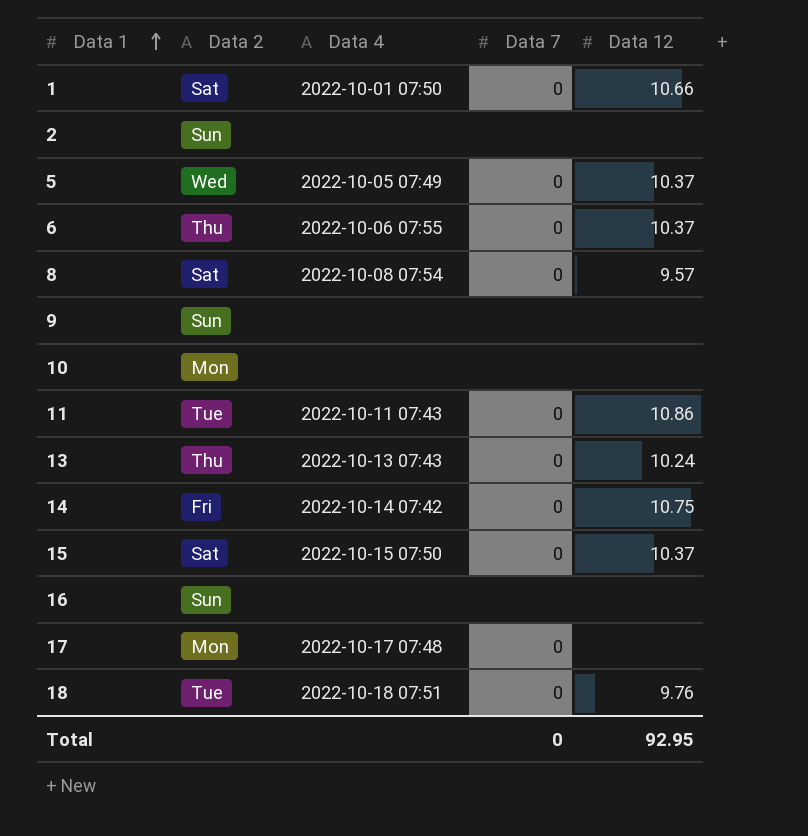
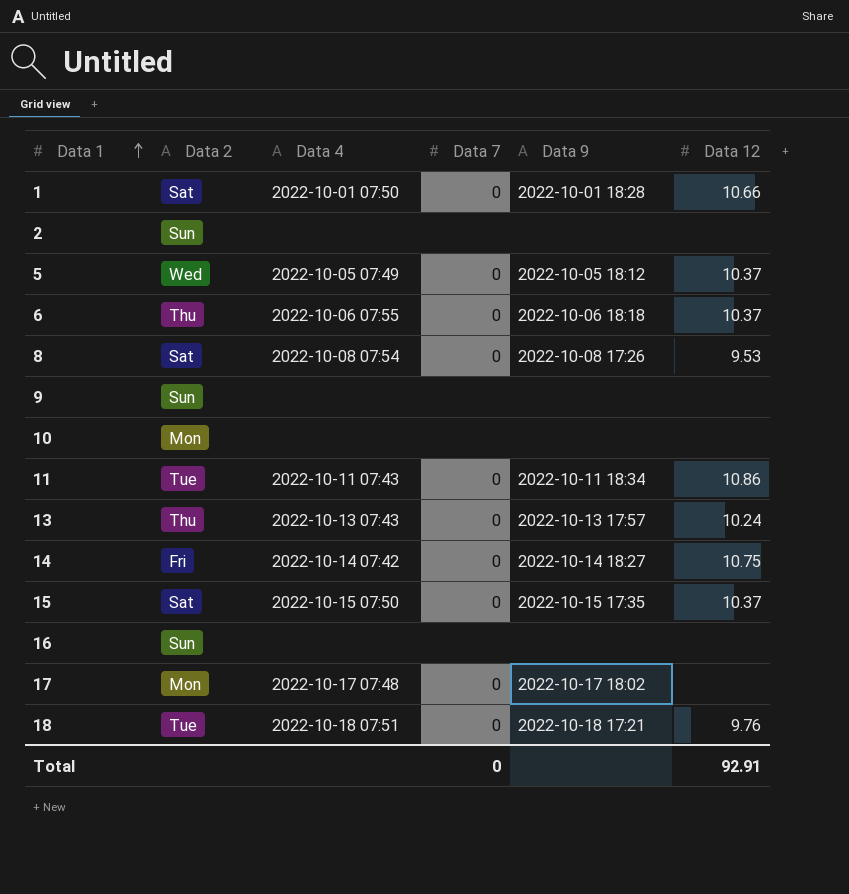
column Data 9 | position: none -> 5
8 | Data 12: 9.57 -> 9.53
Total | Data 12: 92.95 -> 92.91

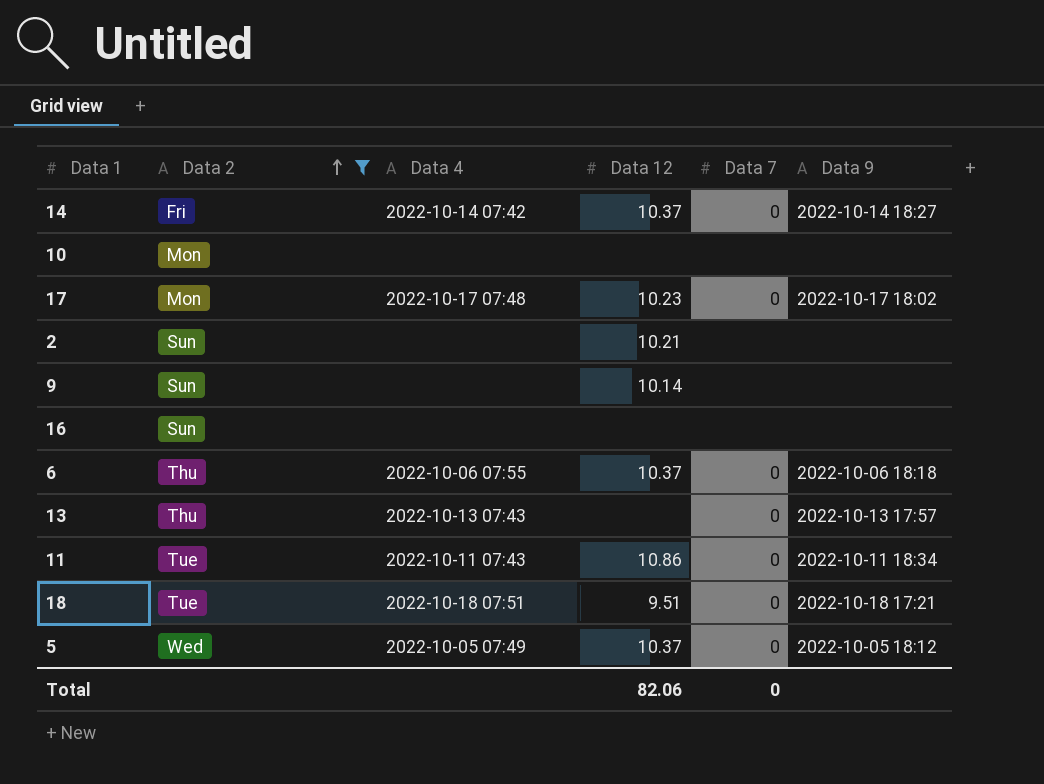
filter: none -> Data 2 != Sat
row order: Data 1 ascending -> Data 2 ascending
column Data 12 | position: 6 -> 4
14 | Data 12: 10.75 -> 10.37
17 | Data 12: none -> 10.23
2 | Data 12: none -> 10.21
9 | Data 12: none -> 10.14
13 | Data 12: 10.24 -> none
18 | Data 12: 9.76 -> 9.51
Total | Data 12: 92.91 -> 82.06

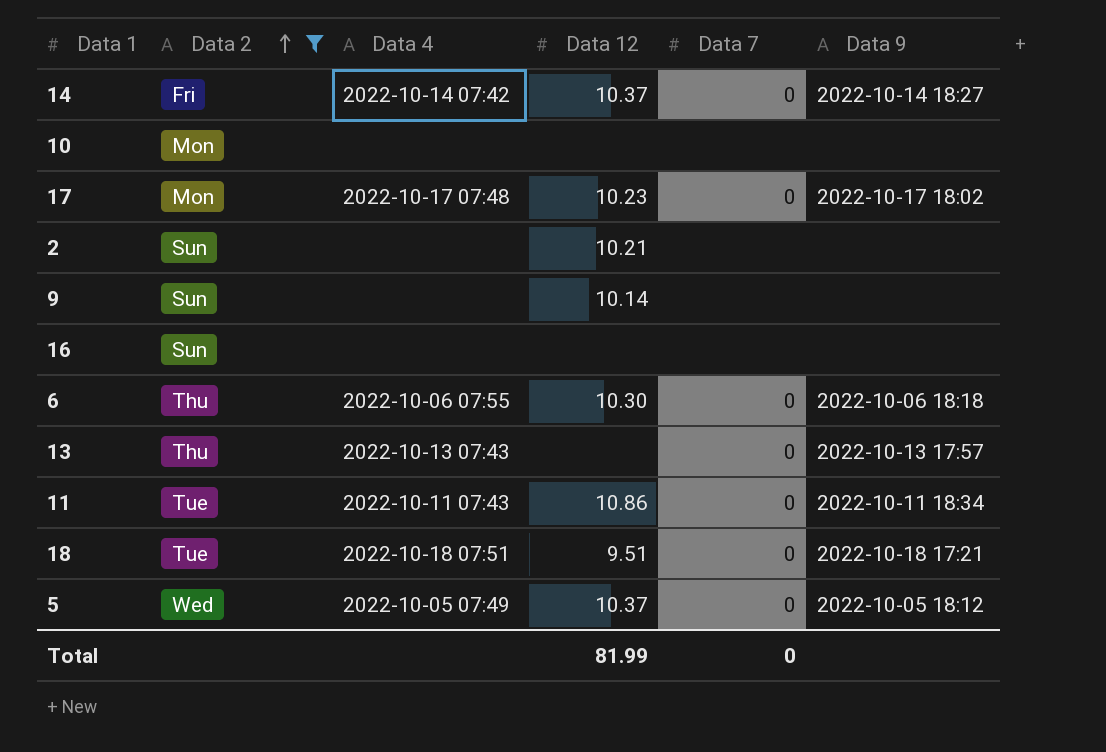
6 | Data 12: 10.37 -> 10.30
Total | Data 12: 82.06 -> 81.99

